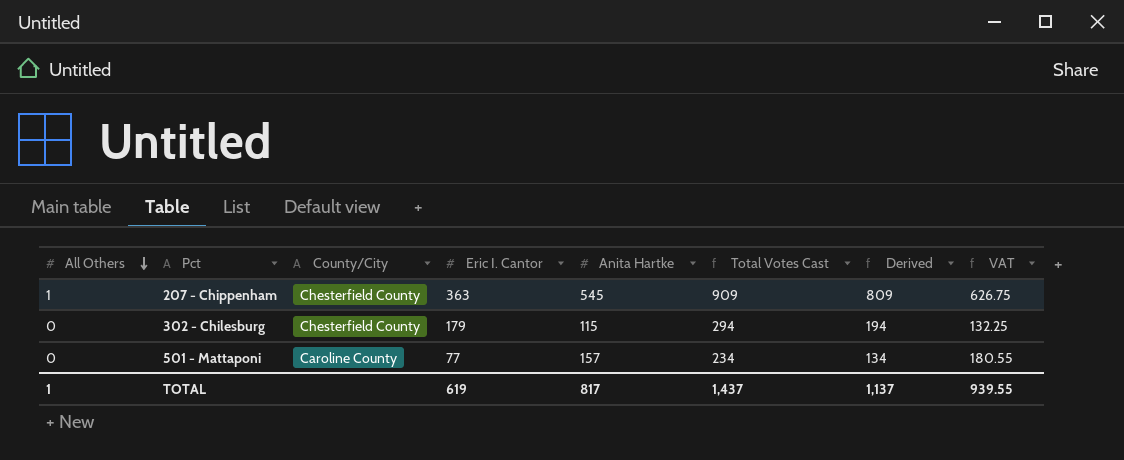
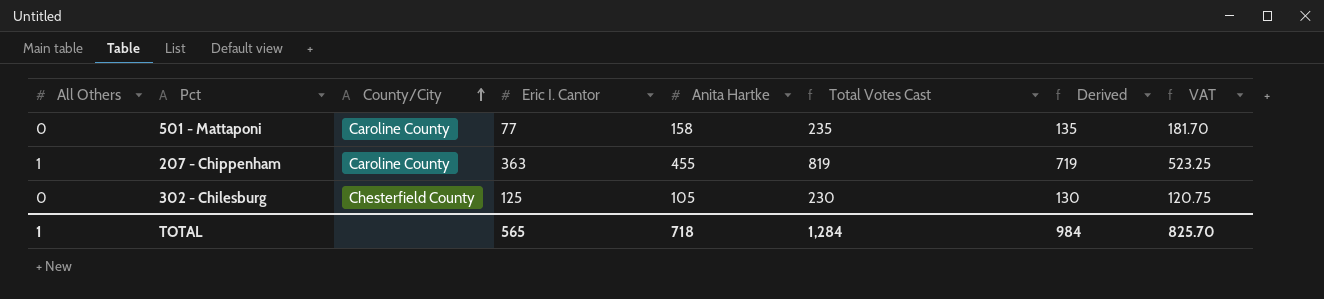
row order: All Others descending -> County/City ascending
501 - Mattaponi | Anita Hartke: 157 -> 158
501 - Mattaponi | Total Votes Cast: 234 -> 235
501 - Mattaponi | Derived: 134 -> 135
501 - Mattaponi | VAT: 180.55 -> 181.70
207 - Chippenham | County/City: Chesterfield County -> Caroline County
207 - Chippenham | Anita Hartke: 545 -> 455
207 - Chippenham | Total Votes Cast: 909 -> 819
207 - Chippenham | Derived: 809 -> 719
207 - Chippenham | VAT: 626.75 -> 523.25
302 - Chilesburg | Eric I. Cantor: 179 -> 125
302 - Chilesburg | Anita Hartke: 115 -> 105
302 - Chilesburg | Total Votes Cast: 294 -> 230
302 - Chilesburg | Derived: 194 -> 130
302 - Chilesburg | VAT: 132.25 -> 120.75
TOTAL | Eric I. Cantor: 619 -> 565
TOTAL | Anita Hartke: 817 -> 718
TOTAL | Total Votes Cast: 1,437 -> 1,284
TOTAL | Derived: 1,137 -> 984
TOTAL | VAT: 939.55 -> 825.70

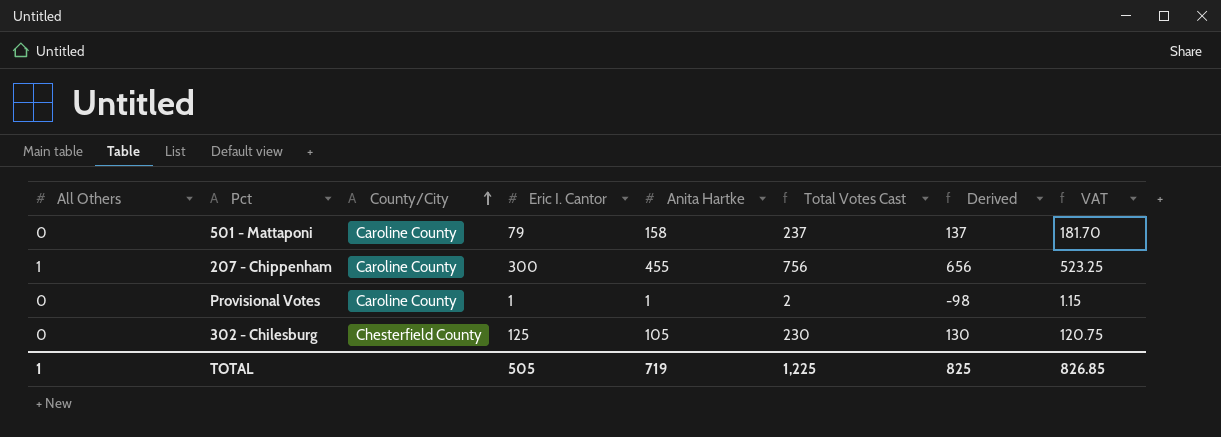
501 - Mattaponi | Eric I. Cantor: 77 -> 79
501 - Mattaponi | Total Votes Cast: 235 -> 237
501 - Mattaponi | Derived: 135 -> 137
207 - Chippenham | Eric I. Cantor: 363 -> 300
207 - Chippenham | Total Votes Cast: 819 -> 756
207 - Chippenham | Derived: 719 -> 656
row Provisional Votes: none -> 0 | Caroline County | 1 | 1 | 2 | -98 | 1.15
TOTAL | Eric I. Cantor: 565 -> 505
TOTAL | Anita Hartke: 718 -> 719
TOTAL | Total Votes Cast: 1,284 -> 1,225
TOTAL | Derived: 984 -> 825
TOTAL | VAT: 825.70 -> 826.85

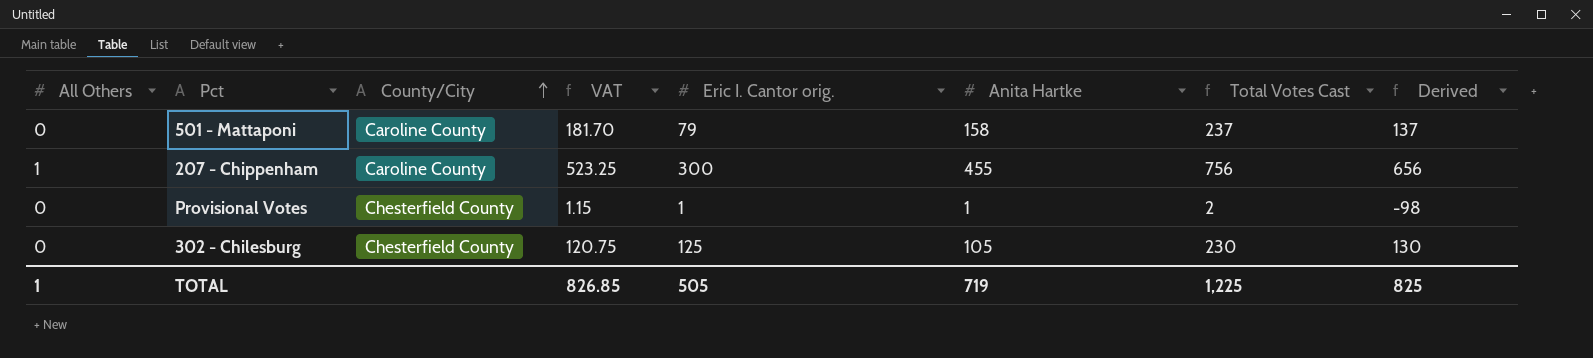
column VAT | position: 8 -> 4
column name: Eric I. Cantor -> Eric I. Cantor orig.
Provisional Votes | County/City: Caroline County -> Chesterfield County

